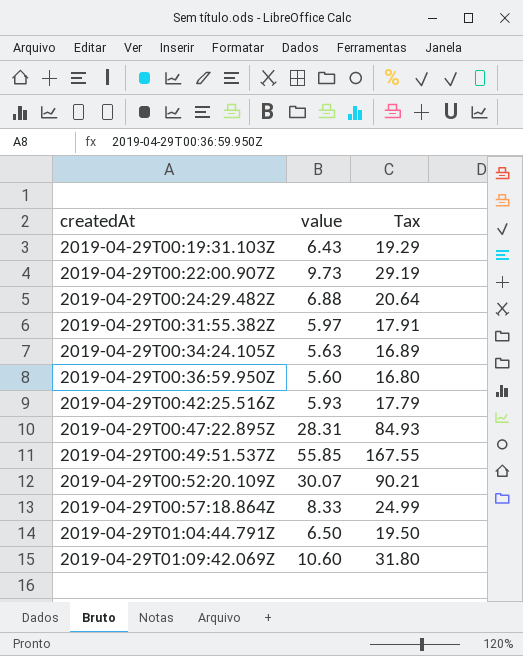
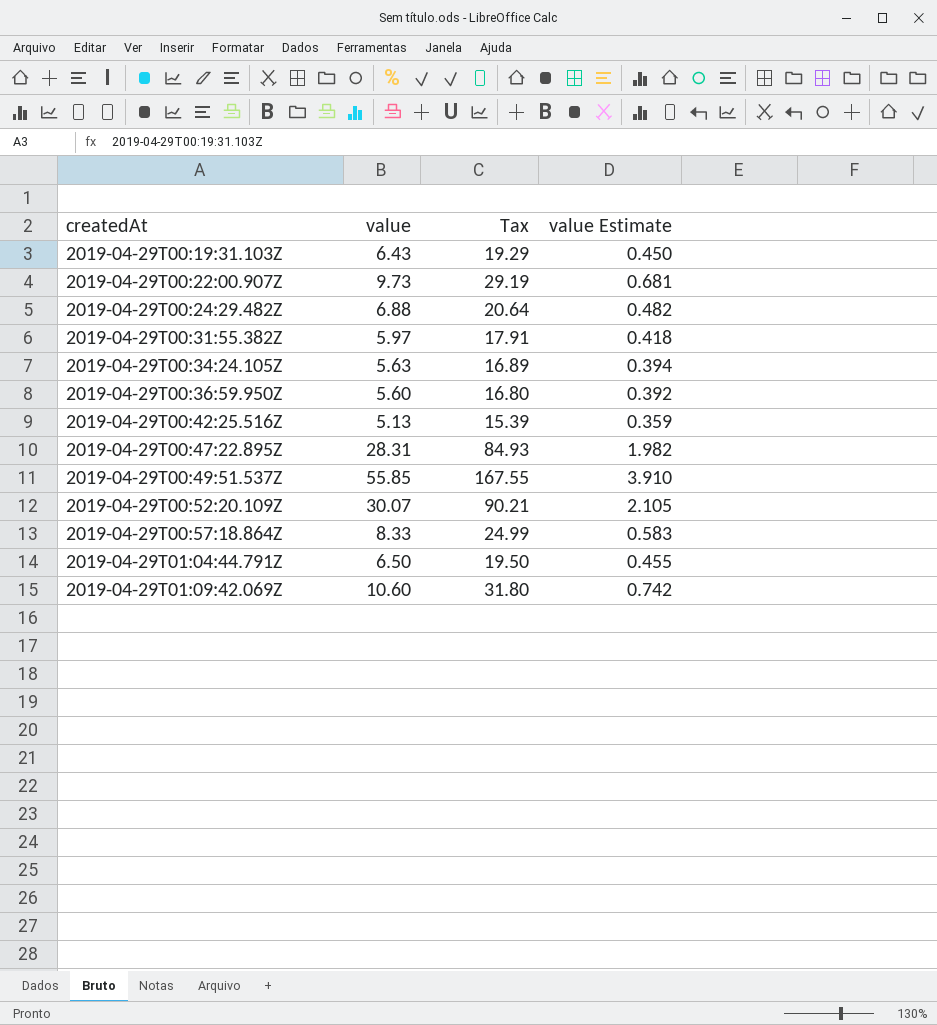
column value Estimate | formula: none -> [value] * 0.07
2019-04-29T00:42:25.516Z | value: 5.93 -> 5.13
2019-04-29T00:42:25.516Z | Tax: 17.79 -> 15.39

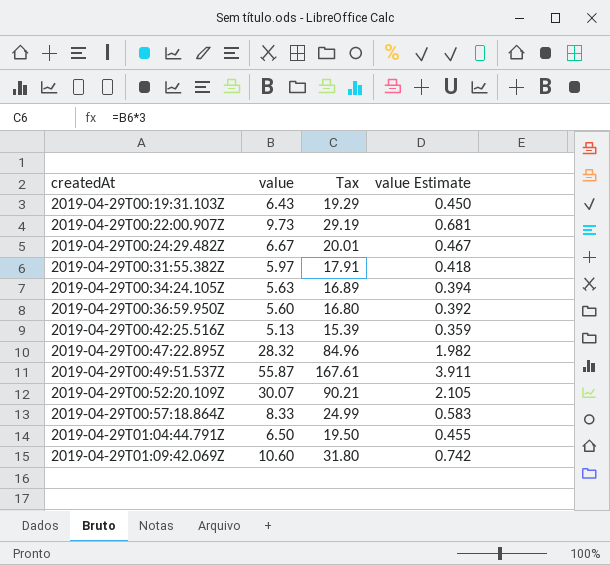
2019-04-29T00:24:29.482Z | value: 6.88 -> 6.67
2019-04-29T00:24:29.482Z | Tax: 20.64 -> 20.01
2019-04-29T00:24:29.482Z | value Estimate: 0.482 -> 0.467
2019-04-29T00:47:22.895Z | value: 28.31 -> 28.32
2019-04-29T00:47:22.895Z | Tax: 84.93 -> 84.96
2019-04-29T00:49:51.537Z | value: 55.85 -> 55.87
2019-04-29T00:49:51.537Z | Tax: 167.55 -> 167.61
2019-04-29T00:49:51.537Z | value Estimate: 3.910 -> 3.911

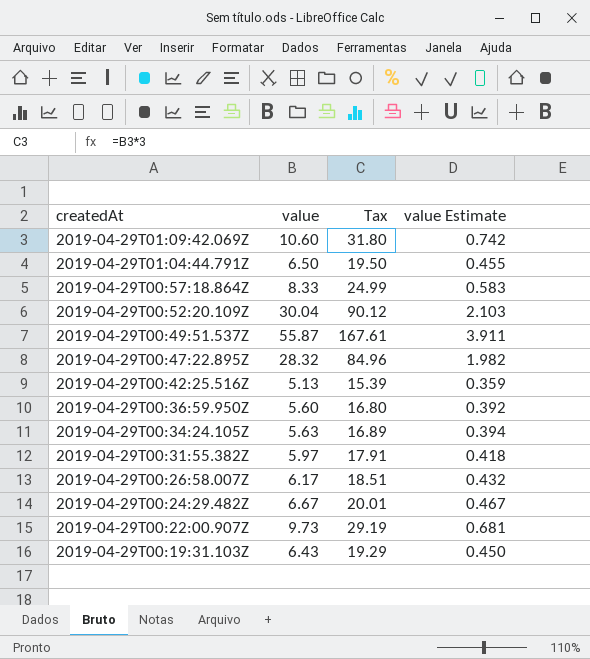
row order: createdAt ascending -> createdAt descending
2019-04-29T00:52:20.109Z | value: 30.07 -> 30.04
2019-04-29T00:52:20.109Z | Tax: 90.21 -> 90.12
2019-04-29T00:52:20.109Z | value Estimate: 2.105 -> 2.103
row 2019-04-29T00:26:58.007Z: none -> 6.17 | 18.51 | 0.432

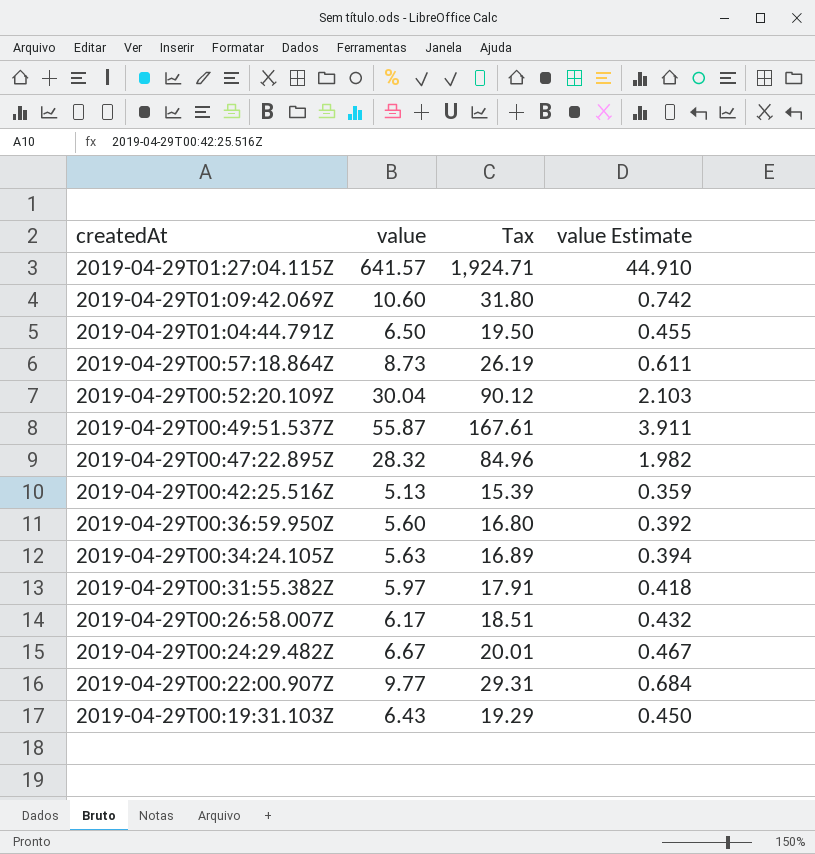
row 2019-04-29T01:27:04.115Z: none -> 641.57 | 1,924.71 | 44.910
2019-04-29T00:57:18.864Z | value: 8.33 -> 8.73
2019-04-29T00:57:18.864Z | Tax: 24.99 -> 26.19
2019-04-29T00:57:18.864Z | value Estimate: 0.583 -> 0.611
2019-04-29T00:22:00.907Z | value: 9.73 -> 9.77
2019-04-29T00:22:00.907Z | Tax: 29.19 -> 29.31
2019-04-29T00:22:00.907Z | value Estimate: 0.681 -> 0.684

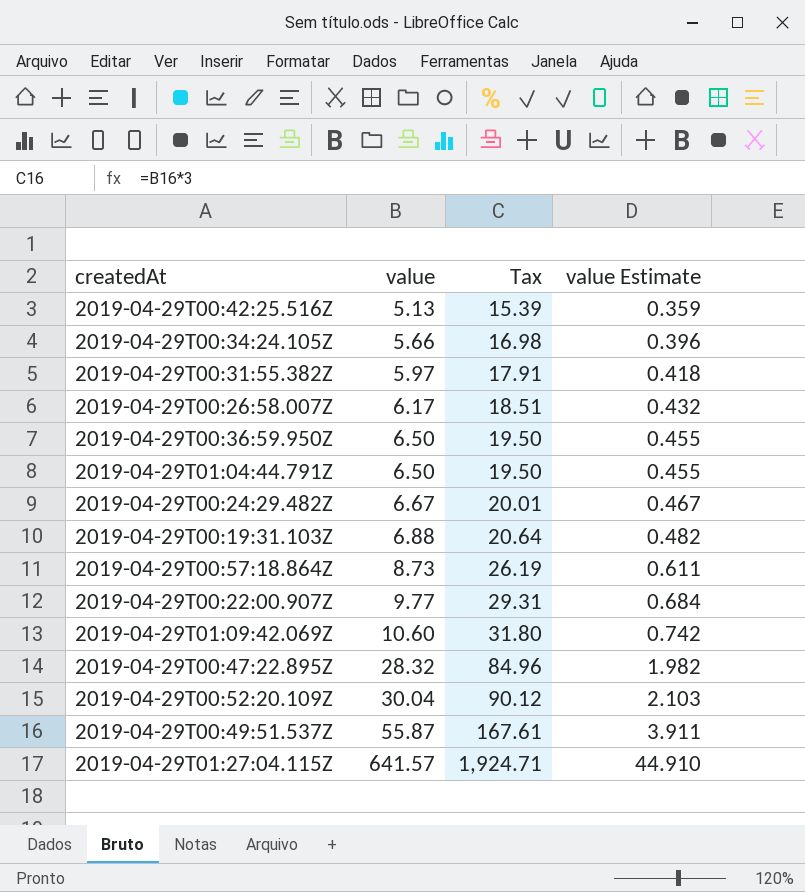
row order: createdAt descending -> value ascending
2019-04-29T00:34:24.105Z | value: 5.63 -> 5.66
2019-04-29T00:34:24.105Z | Tax: 16.89 -> 16.98
2019-04-29T00:34:24.105Z | value Estimate: 0.394 -> 0.396
2019-04-29T00:36:59.950Z | value: 5.60 -> 6.50
2019-04-29T00:36:59.950Z | Tax: 16.80 -> 19.50
2019-04-29T00:36:59.950Z | value Estimate: 0.392 -> 0.455
2019-04-29T00:19:31.103Z | value: 6.43 -> 6.88
2019-04-29T00:19:31.103Z | Tax: 19.29 -> 20.64
2019-04-29T00:19:31.103Z | value Estimate: 0.450 -> 0.482

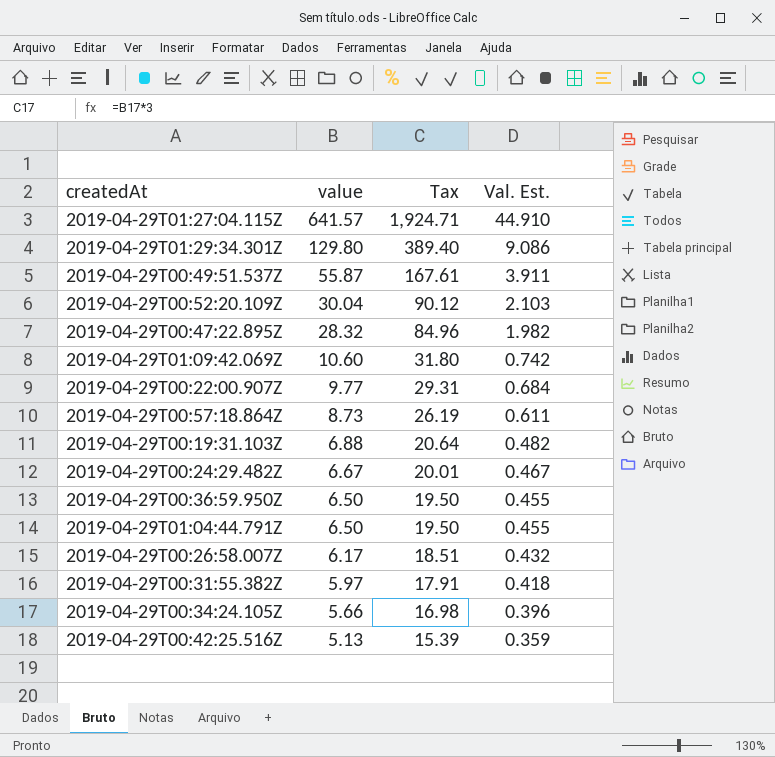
row order: value ascending -> value descending
column name: value Estimate -> Val. Est.
row 2019-04-29T01:29:34.301Z: none -> 129.80 | 389.40 | 9.086

